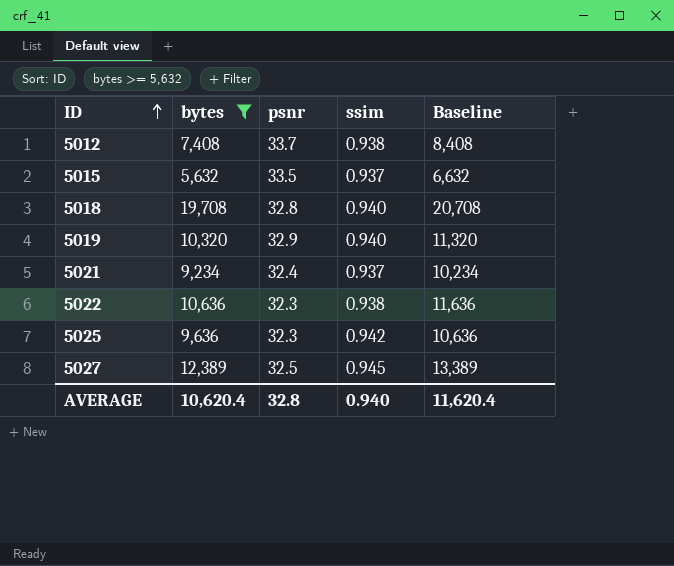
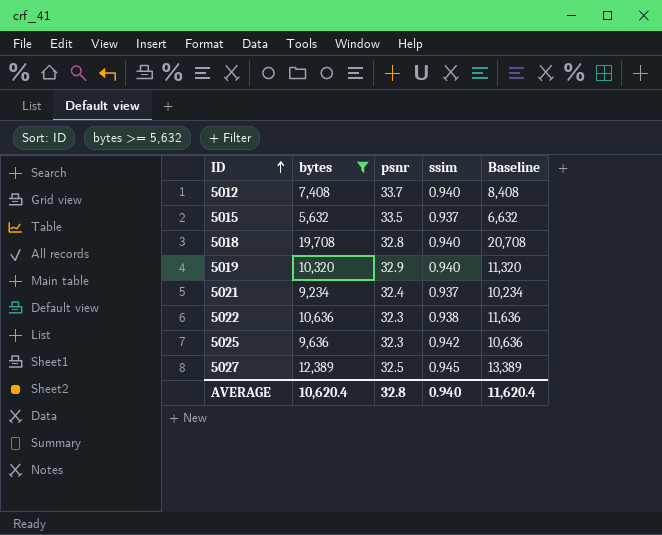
5012 | ssim: 0.938 -> 0.940

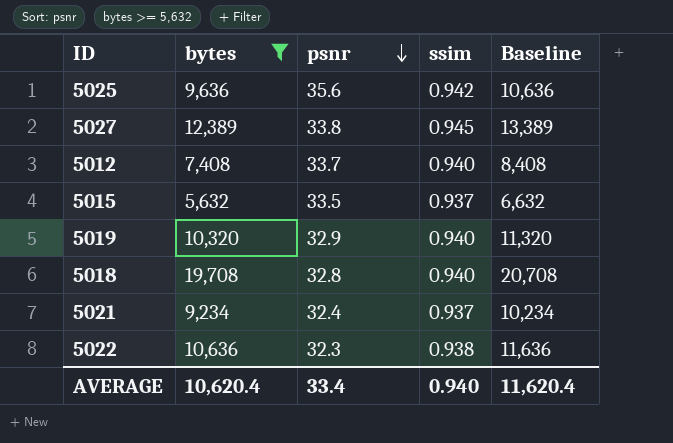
row order: ID ascending -> psnr descending
5025 | psnr: 32.3 -> 35.6
5027 | psnr: 32.5 -> 33.8
AVERAGE | psnr: 32.8 -> 33.4

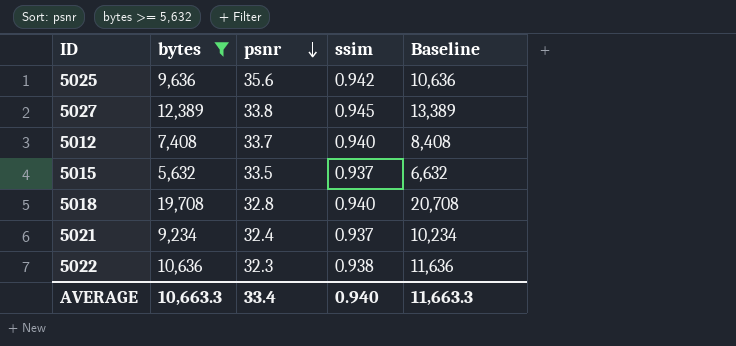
row 5019: 10,320 | 32.9 | 0.940 | 11,320 -> none
AVERAGE | bytes: 10,620.4 -> 10,663.3
AVERAGE | Baseline: 11,620.4 -> 11,663.3

